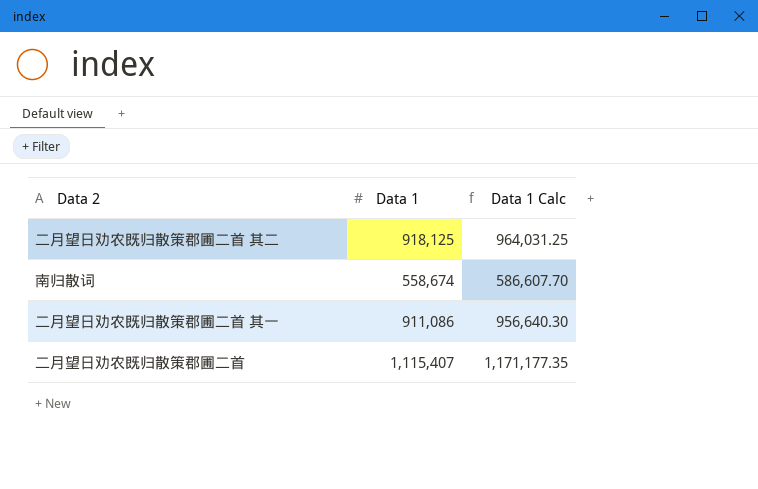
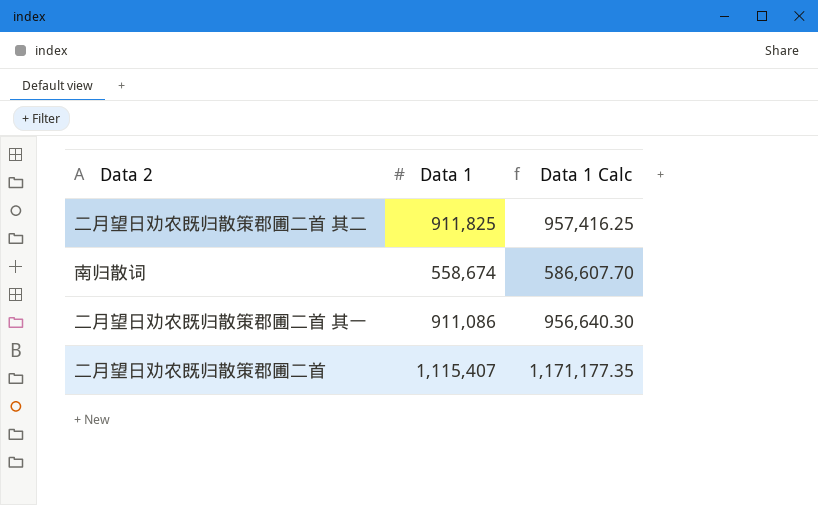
二月望日劝农既归散策郡圃二首 其二 | Data 1: 918,125 -> 911,825
二月望日劝农既归散策郡圃二首 其二 | Data 1 Calc: 964,031.25 -> 957,416.25

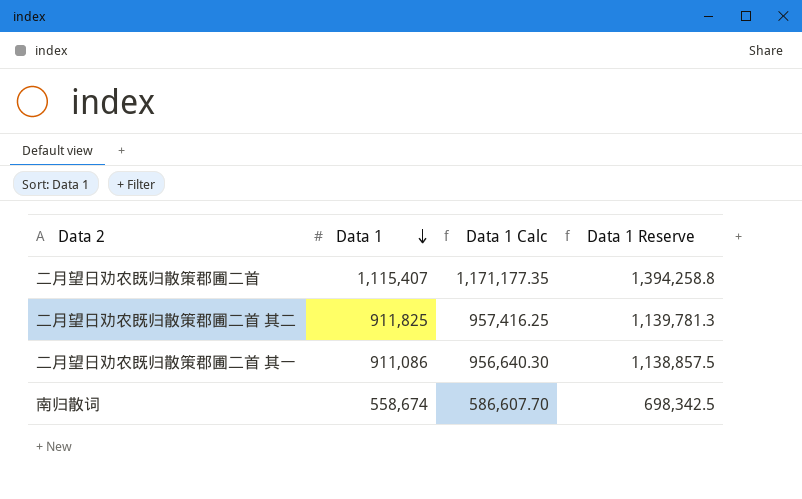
row order: none -> Data 1 descending
column Data 1 Reserve | formula: none -> [Data 1] * 1.25

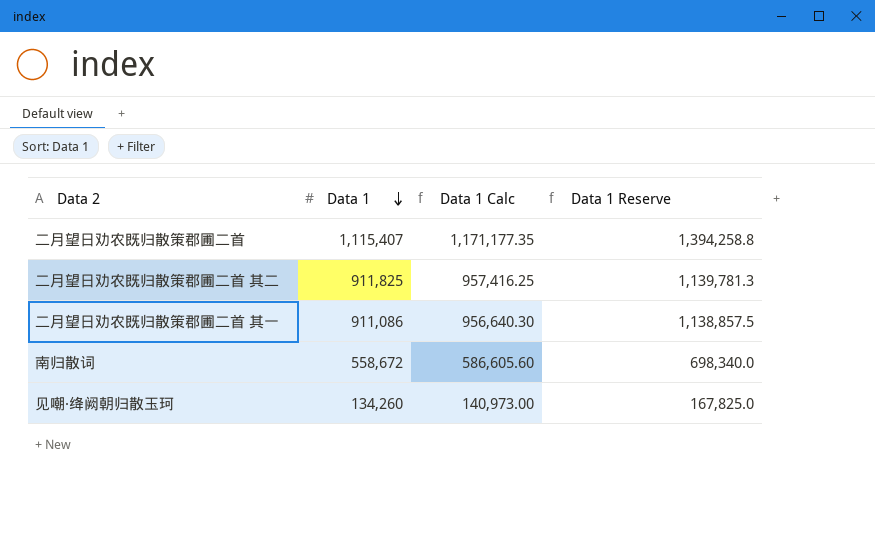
南归散词 | Data 1: 558,674 -> 558,672
南归散词 | Data 1 Calc: 586,607.70 -> 586,605.60
南归散词 | Data 1 Reserve: 698,342.5 -> 698,340.0
row 见嘲·绛阙朝归散玉珂: none -> 134,260 | 140,973.00 | 167,825.0

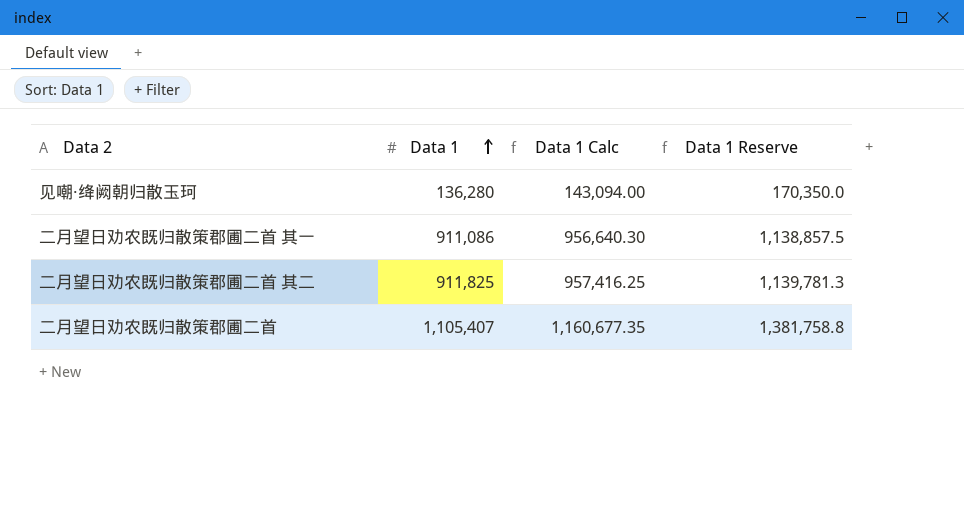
row order: Data 1 descending -> Data 1 ascending
row 南归散词: 558,672 | 586,605.60 | 698,340.0 -> none
见嘲·绛阙朝归散玉珂 | Data 1: 134,260 -> 136,280
见嘲·绛阙朝归散玉珂 | Data 1 Calc: 140,973.00 -> 143,094.00
见嘲·绛阙朝归散玉珂 | Data 1 Reserve: 167,825.0 -> 170,350.0
二月望日劝农既归散策郡圃二首 | Data 1: 1,115,407 -> 1,105,407
二月望日劝农既归散策郡圃二首 | Data 1 Calc: 1,171,177.35 -> 1,160,677.35
二月望日劝农既归散策郡圃二首 | Data 1 Reserve: 1,394,258.8 -> 1,381,758.8

